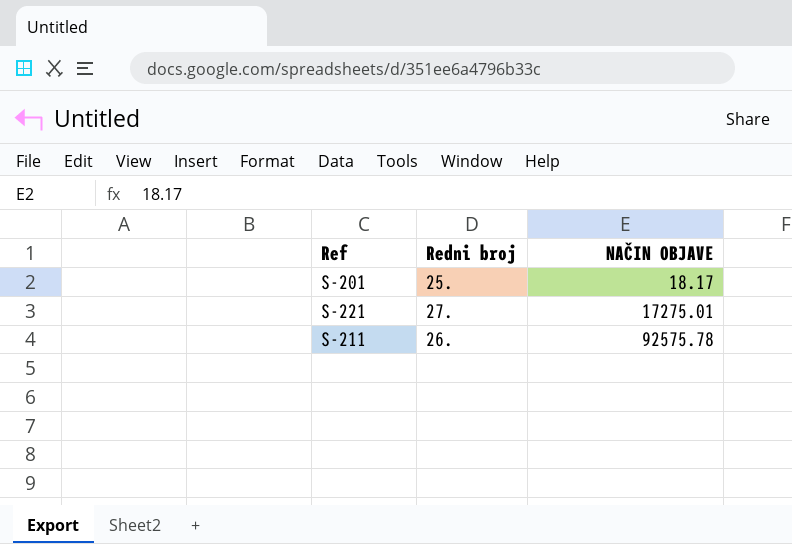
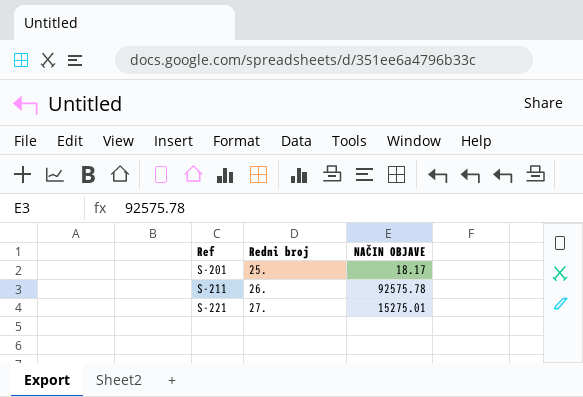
row order: NAČIN OBJAVE ascending -> Ref ascending
S-221 | NAČIN OBJAVE: 17275.01 -> 15275.01

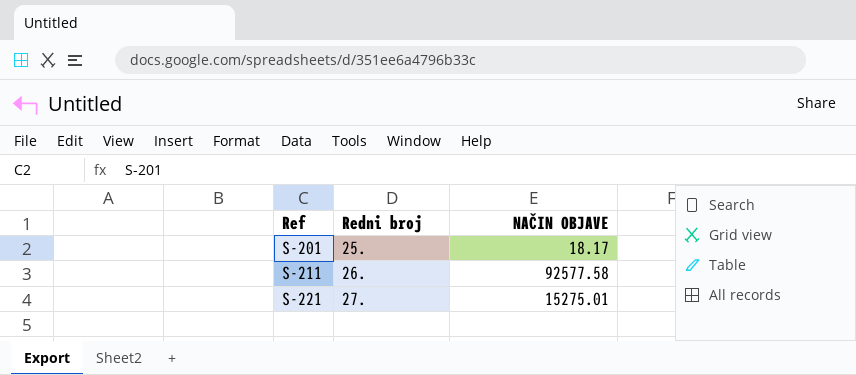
S-211 | NAČIN OBJAVE: 92575.78 -> 92577.58

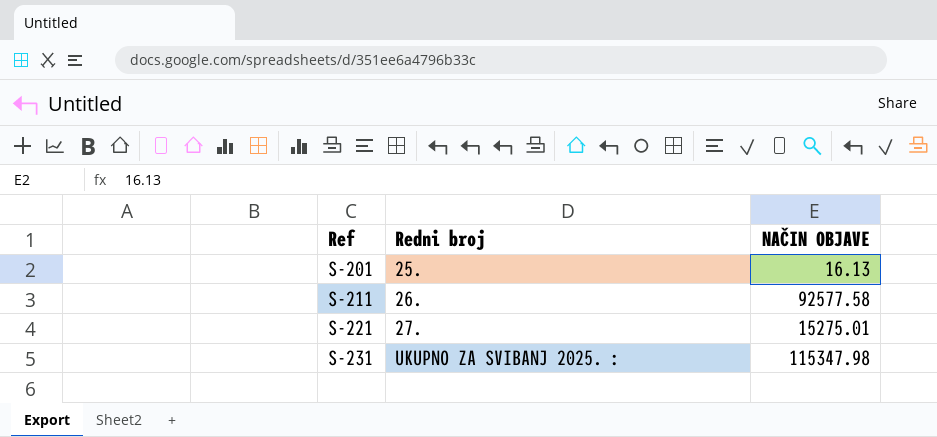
S-201 | NAČIN OBJAVE: 18.17 -> 16.13
row S-231: none -> UKUPNO ZA SVIBANJ 2025. : | 115347.98

